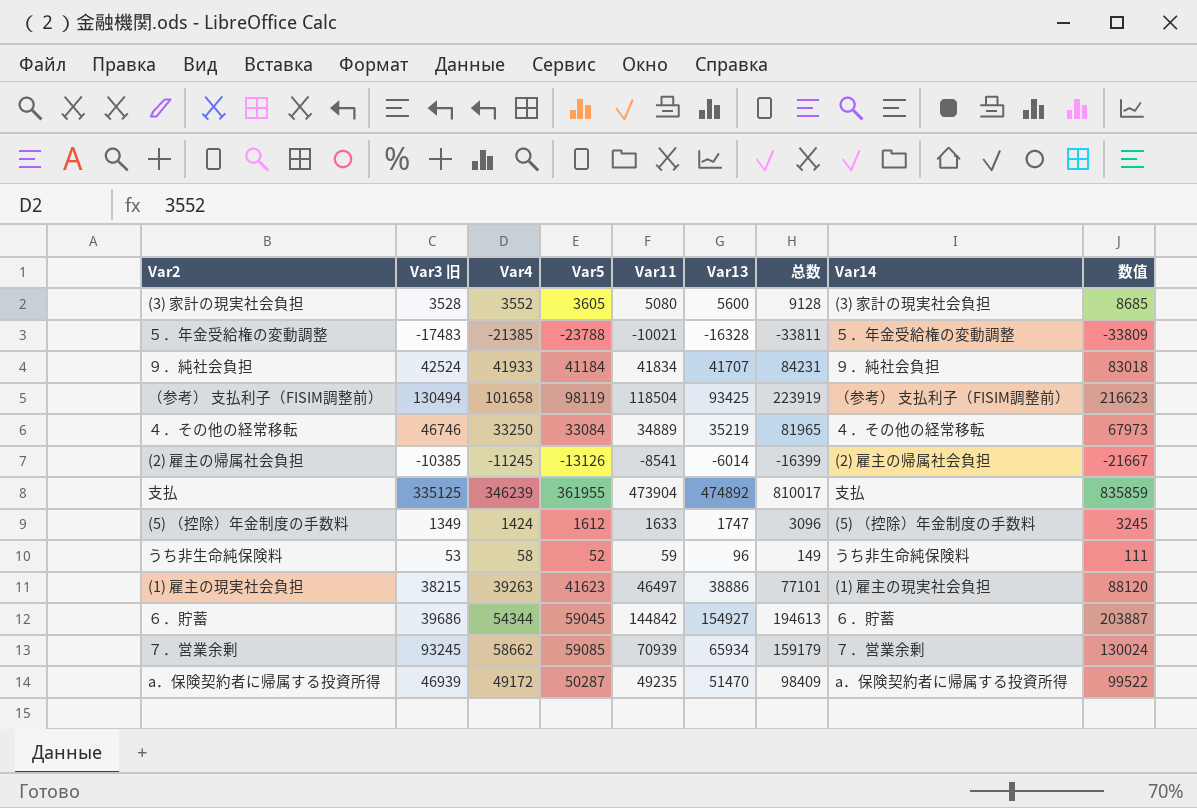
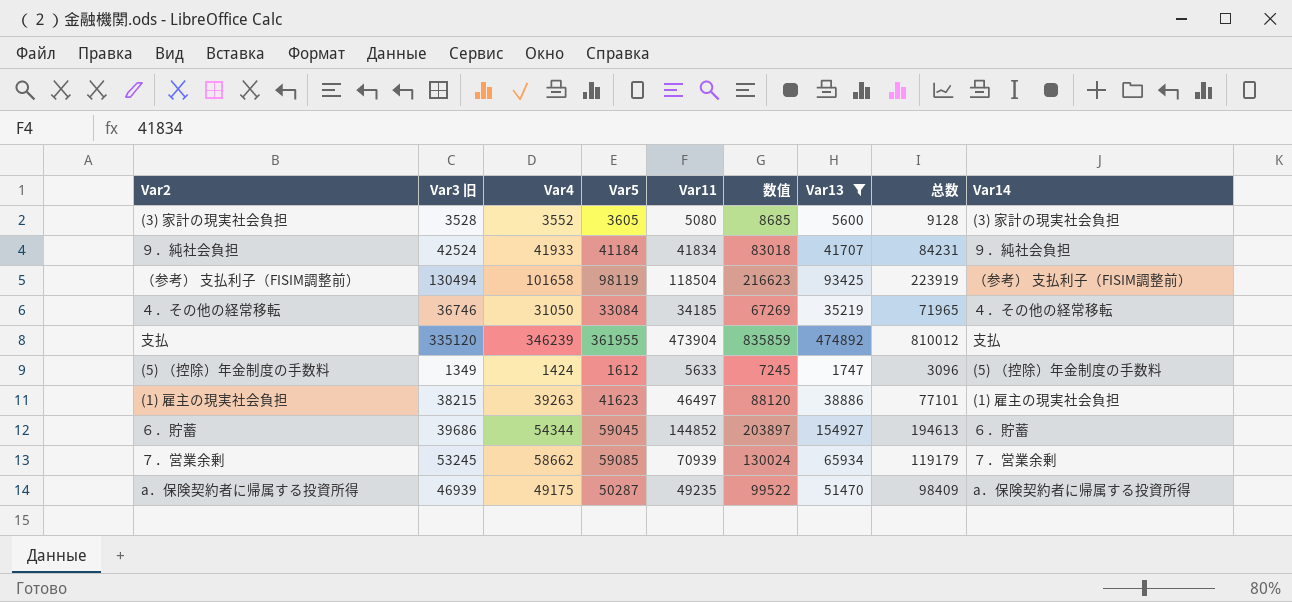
filter: none -> Var13 >= 1747
column 数值 | position: 9 -> 6
４．その他の経常移転 | Var3 旧: 46746 -> 36746
４．その他の経常移転 | Var4: 33250 -> 31050
４．その他の経常移転 | Var11: 34889 -> 34185
４．その他の経常移転 | 数值: 67973 -> 67269
４．その他の経常移転 | 总数: 81965 -> 71965
支払 | Var3 旧: 335125 -> 335120
支払 | 总数: 810017 -> 810012
(5) （控除）年金制度の手数料 | Var11: 1633 -> 5633
(5) （控除）年金制度の手数料 | 数值: 3245 -> 7245
６．貯蓄 | Var11: 144842 -> 144852
６．貯蓄 | 数值: 203887 -> 203897
７．営業余剰 | Var3 旧: 93245 -> 53245
７．営業余剰 | 总数: 159179 -> 119179
a．保険契約者に帰属する投資所得 | Var4: 49172 -> 49175

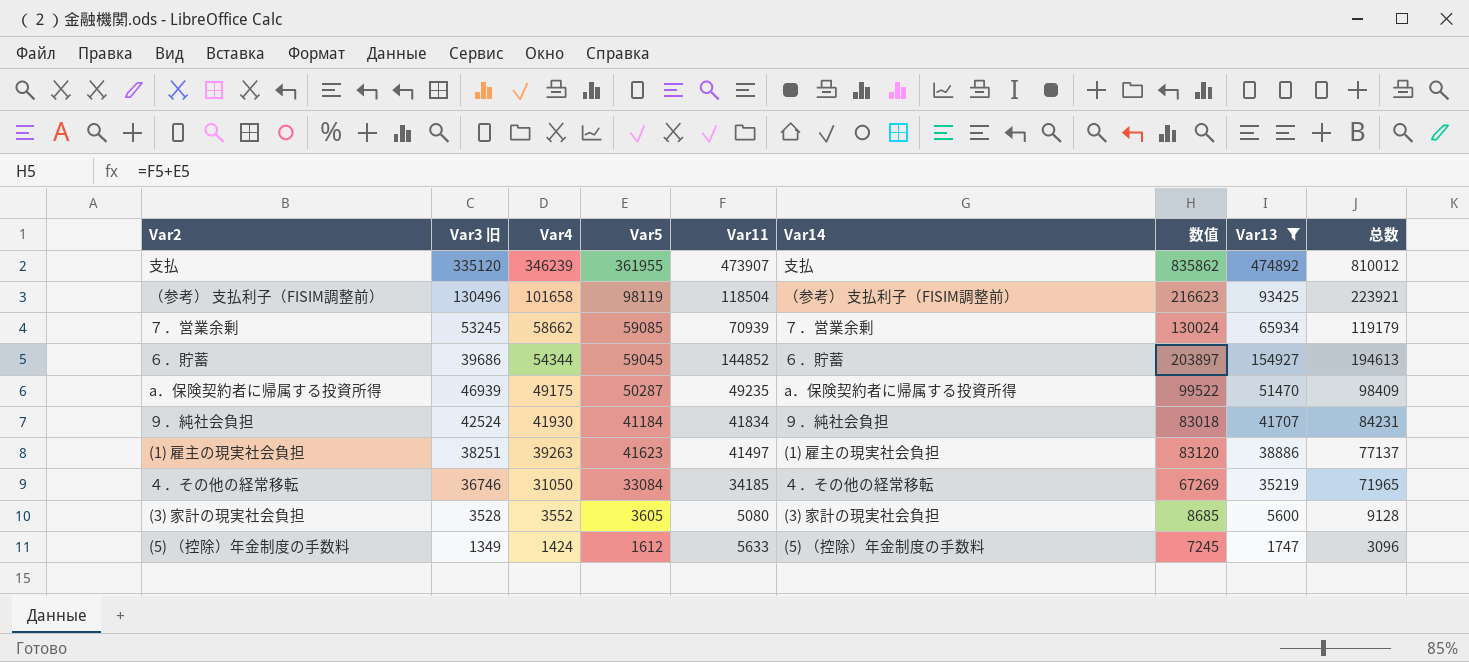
row order: none -> Var4 descending
column Var14 | position: 9 -> 6
支払 | Var11: 473904 -> 473907
支払 | 数值: 835859 -> 835862
（参考） 支払利子（FISIM調整前） | Var3 旧: 130494 -> 130496
（参考） 支払利子（FISIM調整前） | 总数: 223919 -> 223921
９．純社会負担 | Var4: 41933 -> 41930
(1) 雇主の現実社会負担 | Var3 旧: 38215 -> 38251
(1) 雇主の現実社会負担 | Var11: 46497 -> 41497
(1) 雇主の現実社会負担 | 数值: 88120 -> 83120
(1) 雇主の現実社会負担 | 总数: 77101 -> 77137

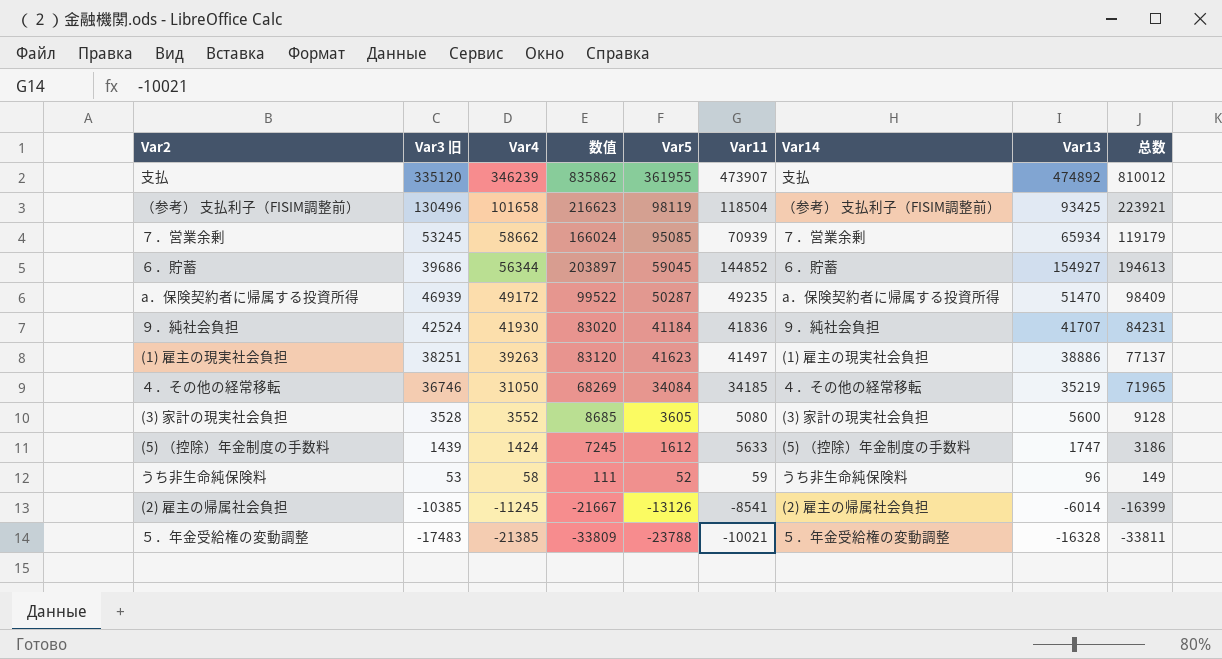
filter: Var13 >= 1747 -> none
column 数值 | position: 7 -> 4
７．営業余剰 | 数值: 130024 -> 166024
７．営業余剰 | Var5: 59085 -> 95085
６．貯蓄 | Var4: 54344 -> 56344
a．保険契約者に帰属する投資所得 | Var4: 49175 -> 49172
９．純社会負担 | 数值: 83018 -> 83020
９．純社会負担 | Var11: 41834 -> 41836
４．その他の経常移転 | 数值: 67269 -> 68269
４．その他の経常移転 | Var5: 33084 -> 34084
(5) （控除）年金制度の手数料 | Var3 旧: 1349 -> 1439
(5) （控除）年金制度の手数料 | 总数: 3096 -> 3186

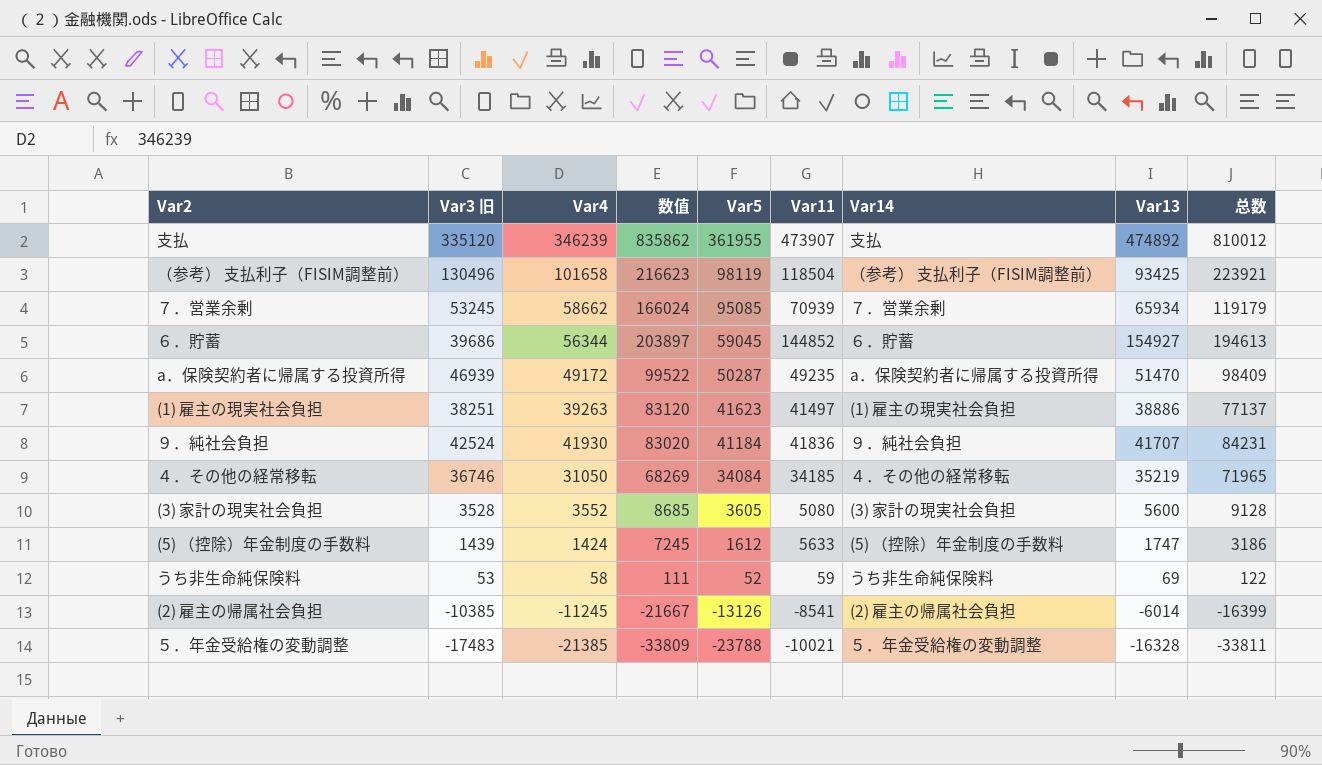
row order: Var4 descending -> Var5 descending
うち非生命純保険料 | Var13: 96 -> 69
うち非生命純保険料 | 总数: 149 -> 122

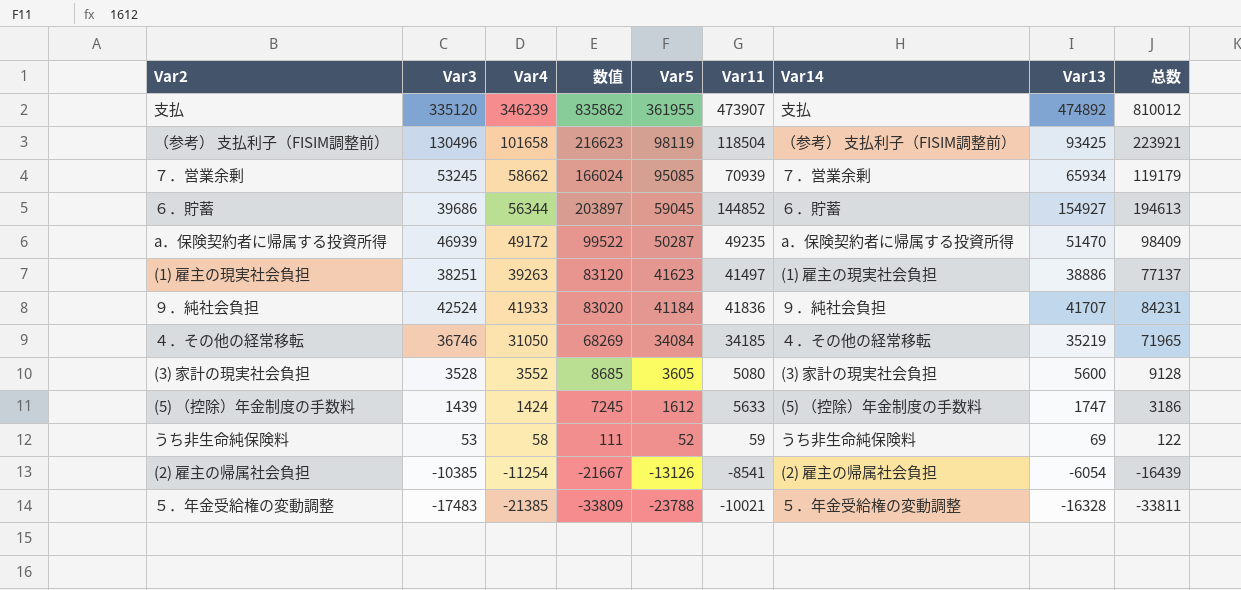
column name: Var3 旧 -> Var3
９．純社会負担 | Var4: 41930 -> 41933
(2) 雇主の帰属社会負担 | Var4: -11245 -> -11254
(2) 雇主の帰属社会負担 | Var13: -6014 -> -6054
(2) 雇主の帰属社会負担 | 总数: -16399 -> -16439

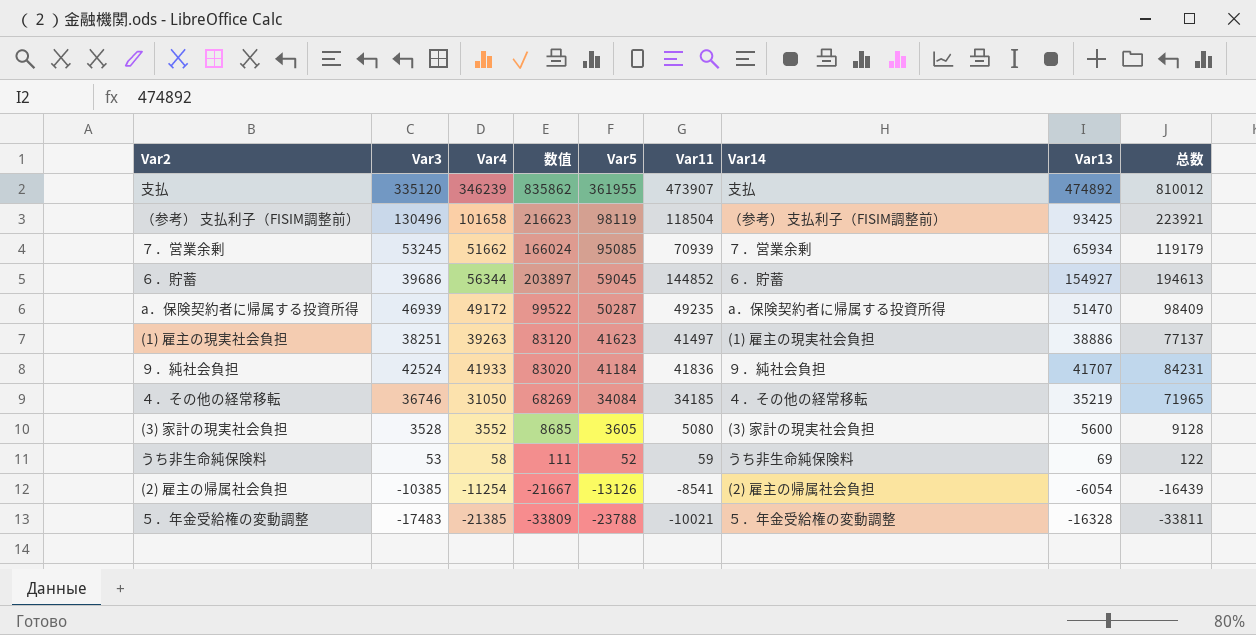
row (5) （控除）年金制度の手数料: 1439 | 1424 | 7245 | 1612 | 5633 | (5) （控除）年金制度の手数料 | 1747 | 3186 -> none
７．営業余剰 | Var4: 58662 -> 51662

